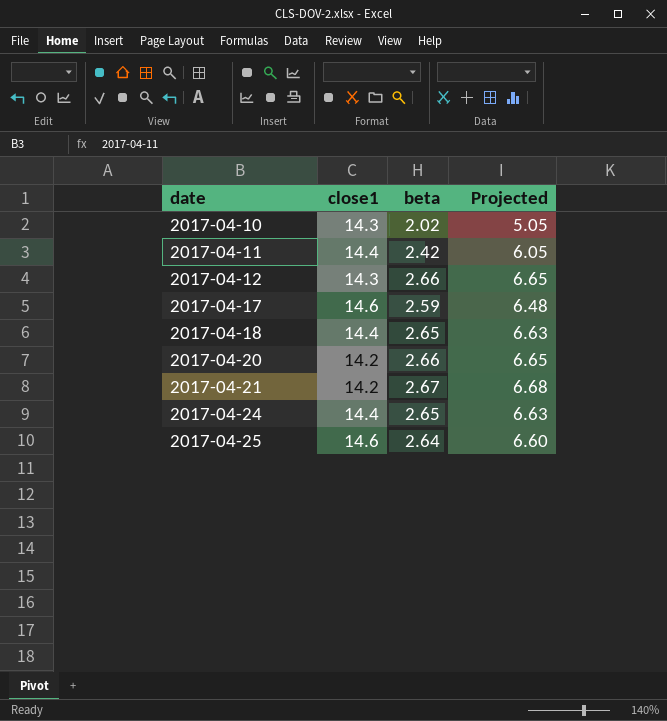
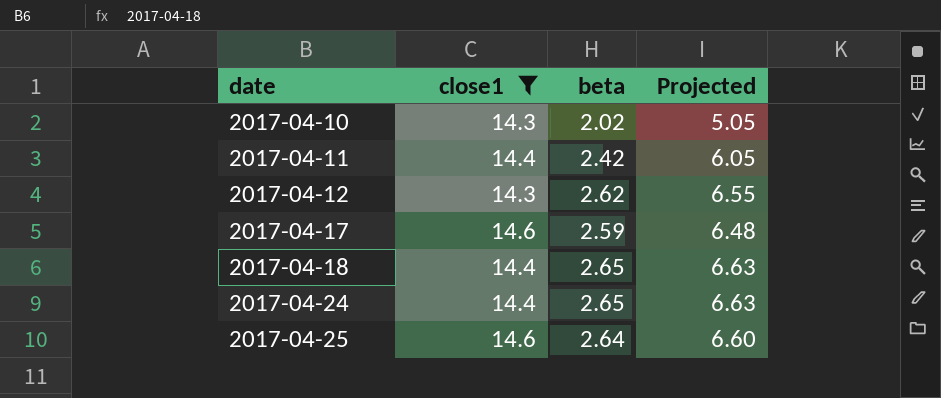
filter: none -> close1 != 14.2
2017-04-12 | beta: 2.66 -> 2.62
2017-04-12 | Projected: 6.65 -> 6.55

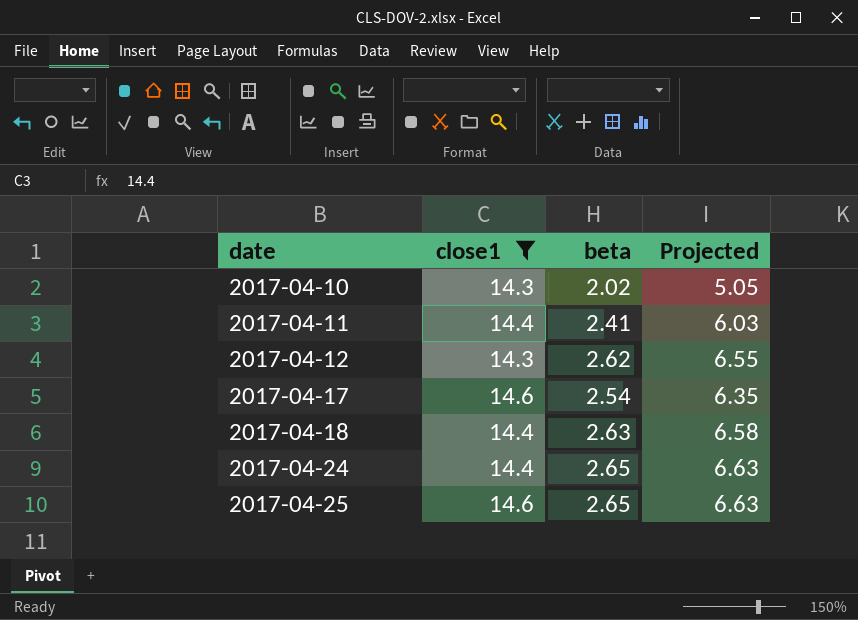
2017-04-11 | beta: 2.42 -> 2.41
2017-04-11 | Projected: 6.05 -> 6.03
2017-04-17 | beta: 2.59 -> 2.54
2017-04-17 | Projected: 6.48 -> 6.35
2017-04-18 | beta: 2.65 -> 2.63
2017-04-18 | Projected: 6.63 -> 6.58
2017-04-25 | beta: 2.64 -> 2.65
2017-04-25 | Projected: 6.60 -> 6.63

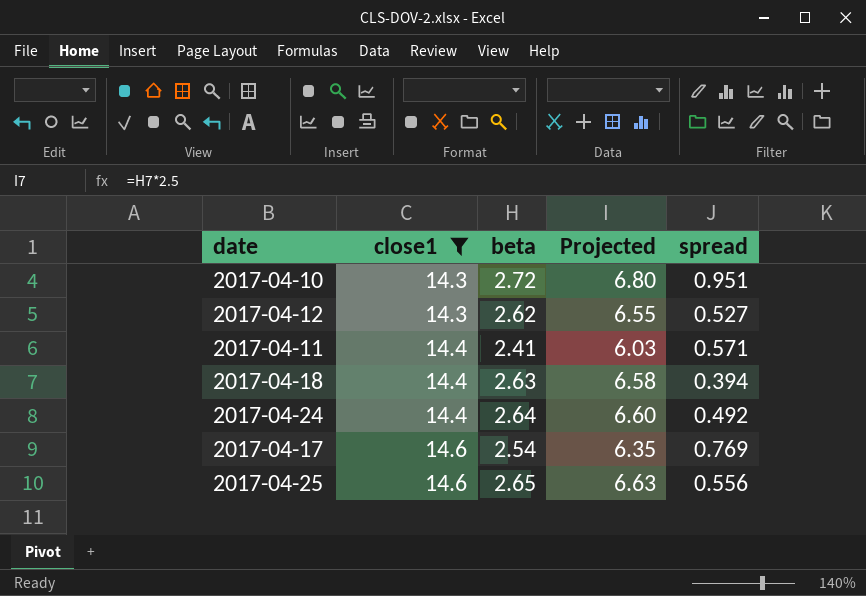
row order: date ascending -> close1 ascending
column spread | position: none -> 5
2017-04-10 | beta: 2.02 -> 2.72
2017-04-10 | Projected: 5.05 -> 6.80
2017-04-24 | beta: 2.65 -> 2.64
2017-04-24 | Projected: 6.63 -> 6.60

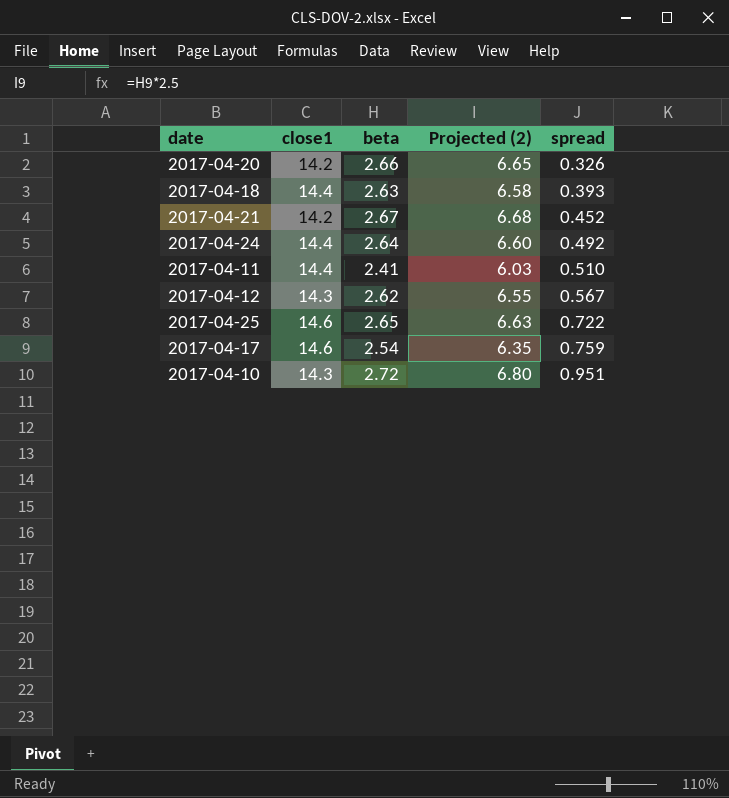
filter: close1 != 14.2 -> none
row order: close1 ascending -> spread ascending
column name: Projected -> Projected (2)
2017-04-18 | spread: 0.394 -> 0.393
2017-04-11 | spread: 0.571 -> 0.510
2017-04-12 | spread: 0.527 -> 0.567
2017-04-25 | spread: 0.556 -> 0.722
2017-04-17 | spread: 0.769 -> 0.759

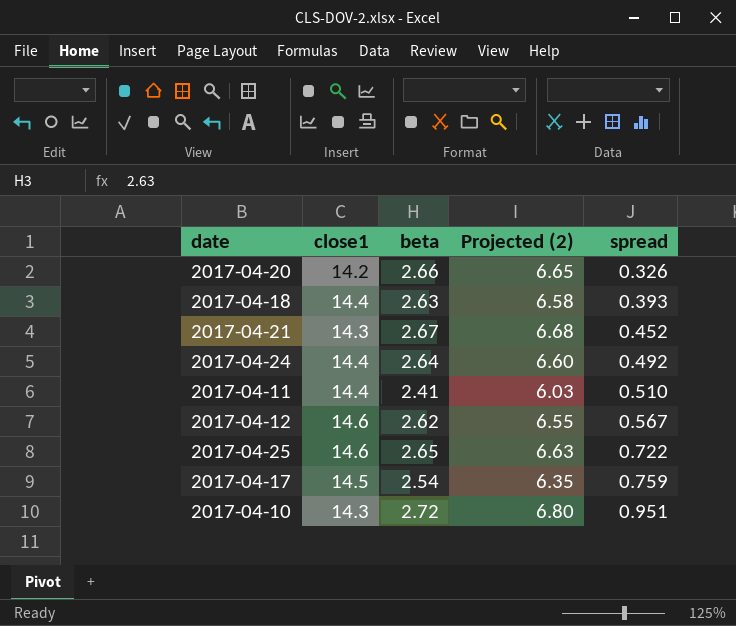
2017-04-21 | close1: 14.2 -> 14.3
2017-04-12 | close1: 14.3 -> 14.6
2017-04-17 | close1: 14.6 -> 14.5

